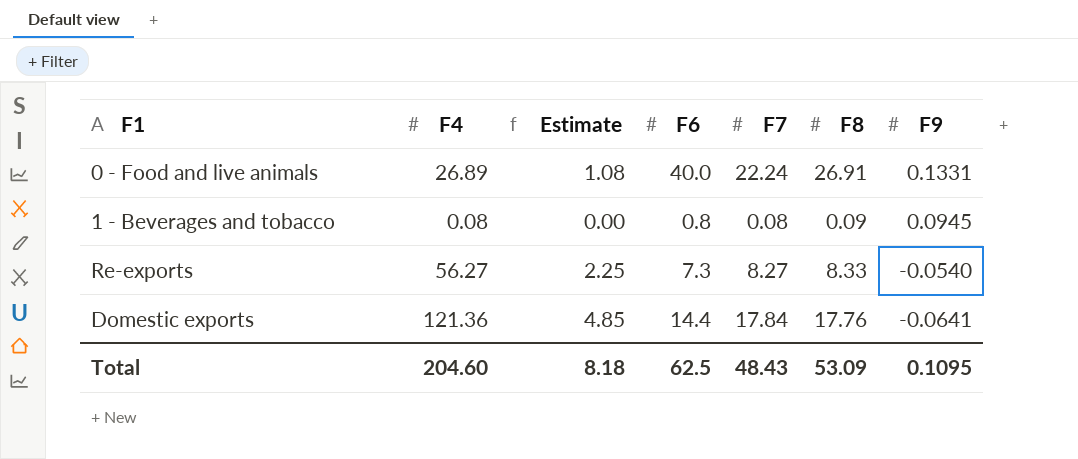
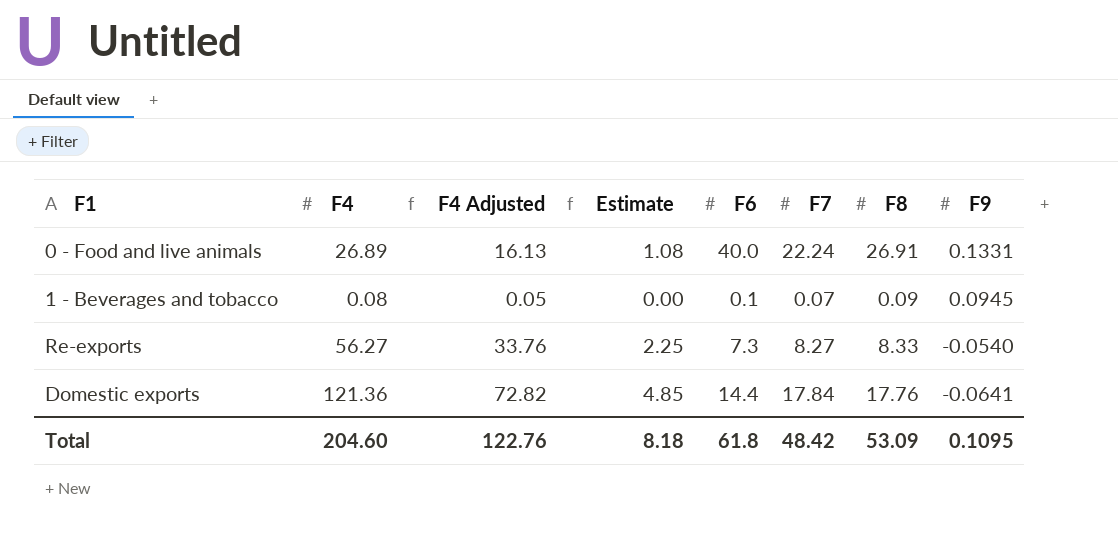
column F4 Adjusted | formula: none -> [F4] * 0.6
1 - Beverages and tobacco | F6: 0.8 -> 0.1
1 - Beverages and tobacco | F7: 0.08 -> 0.07
Total | F6: 62.5 -> 61.8
Total | F7: 48.43 -> 48.42

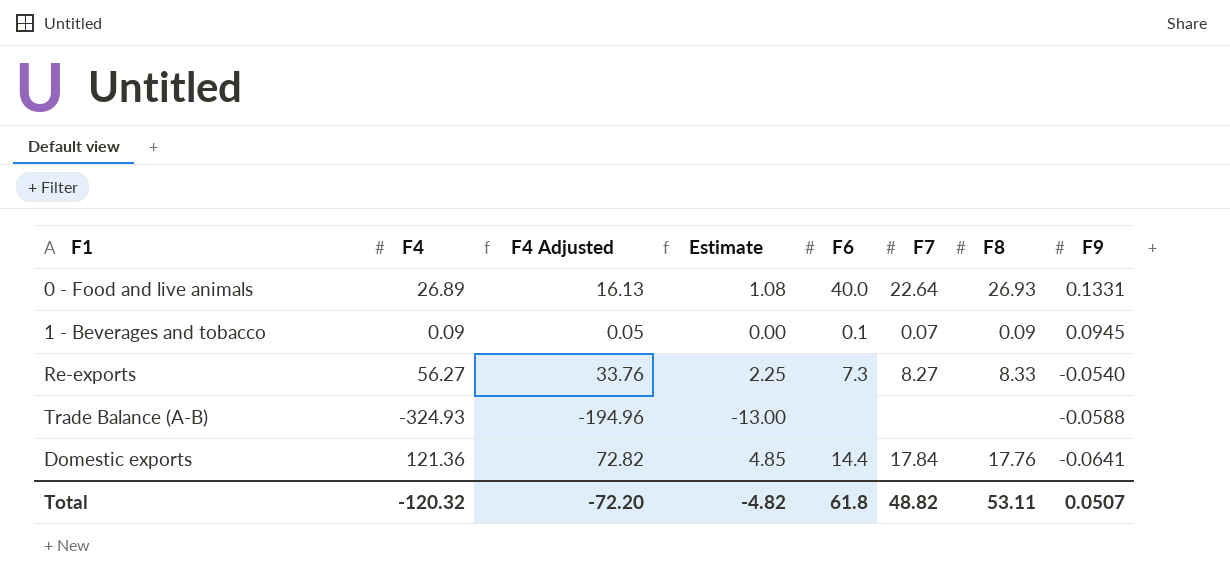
0 - Food and live animals | F7: 22.24 -> 22.64
0 - Food and live animals | F8: 26.91 -> 26.93
1 - Beverages and tobacco | F4: 0.08 -> 0.09
row Trade Balance (A-B): none -> -324.93 | -194.96 | -13.00 | none | none | none | -0.0588
Total | F4: 204.60 -> -120.32
Total | F4 Adjusted: 122.76 -> -72.20
Total | Estimate: 8.18 -> -4.82
Total | F7: 48.42 -> 48.82
Total | F8: 53.09 -> 53.11
Total | F9: 0.1095 -> 0.0507

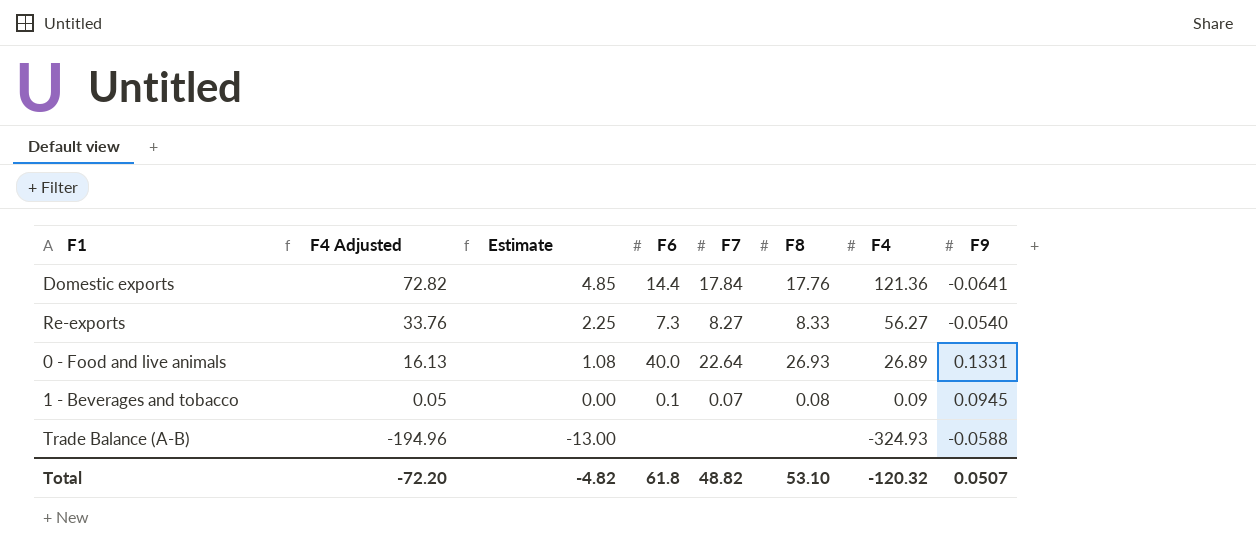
row order: F9 descending -> F4 Adjusted descending
column F4 | position: 2 -> 7
1 - Beverages and tobacco | F8: 0.09 -> 0.08
Total | F8: 53.11 -> 53.10

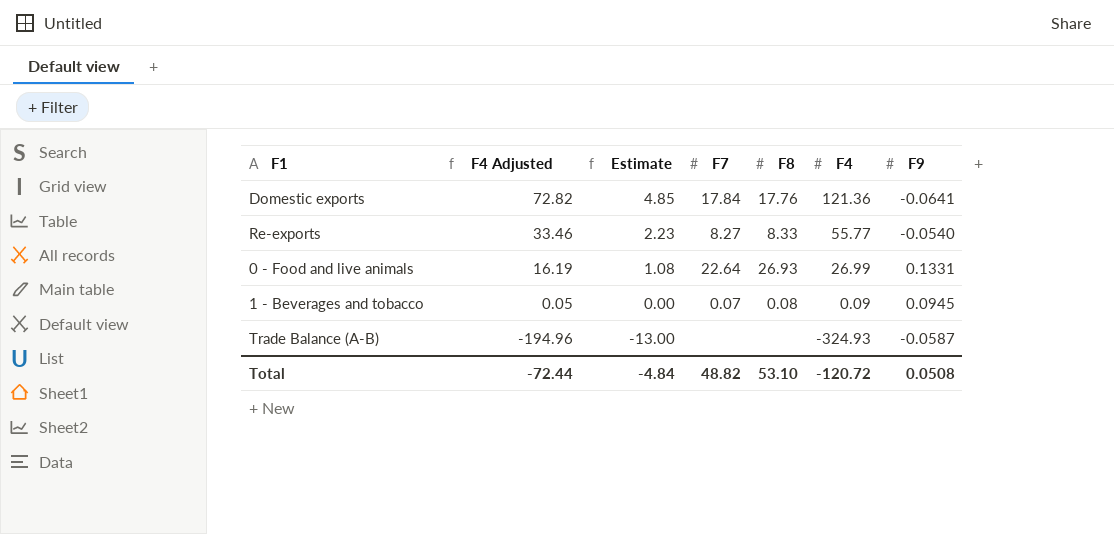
column F6 | position: 4 -> none
Re-exports | F4 Adjusted: 33.76 -> 33.46
Re-exports | Estimate: 2.25 -> 2.23
Re-exports | F4: 56.27 -> 55.77
0 - Food and live animals | F4 Adjusted: 16.13 -> 16.19
0 - Food and live animals | F4: 26.89 -> 26.99
Trade Balance (A-B) | F9: -0.0588 -> -0.0587
Total | F4 Adjusted: -72.20 -> -72.44
Total | Estimate: -4.82 -> -4.84
Total | F4: -120.32 -> -120.72
Total | F9: 0.0507 -> 0.0508

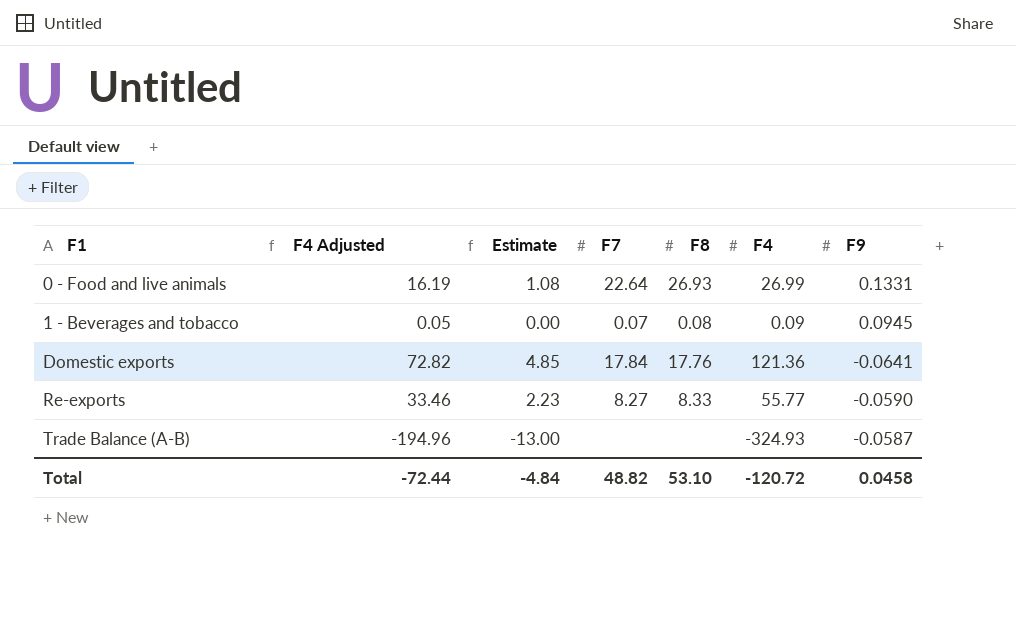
row order: F4 Adjusted descending -> F1 ascending
Re-exports | F9: -0.0540 -> -0.0590
Total | F9: 0.0508 -> 0.0458

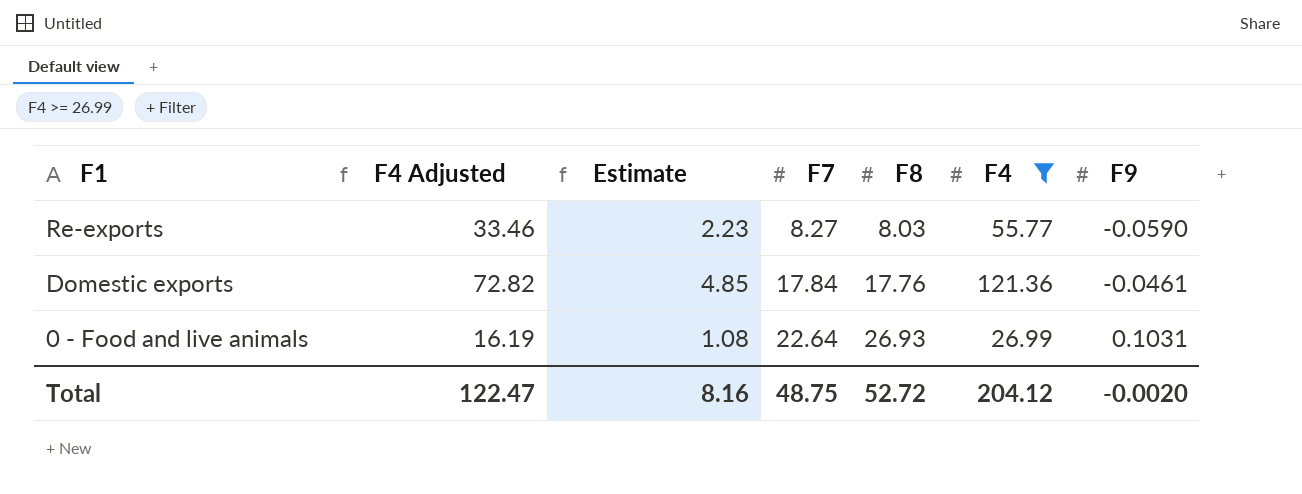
filter: none -> F4 >= 26.99
row order: F1 ascending -> F1 descending
Re-exports | F8: 8.33 -> 8.03
Domestic exports | F9: -0.0641 -> -0.0461
0 - Food and live animals | F9: 0.1331 -> 0.1031
Total | F4 Adjusted: -72.44 -> 122.47
Total | Estimate: -4.84 -> 8.16
Total | F7: 48.82 -> 48.75
Total | F8: 53.10 -> 52.72
Total | F4: -120.72 -> 204.12
Total | F9: 0.0458 -> -0.0020

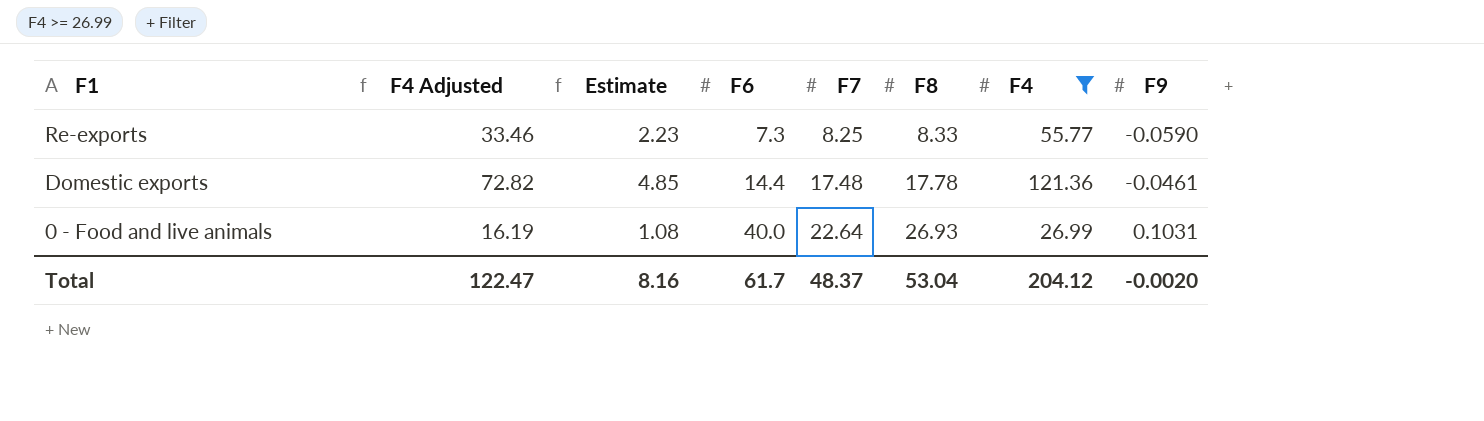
column F6 | position: none -> 4
Re-exports | F7: 8.27 -> 8.25
Re-exports | F8: 8.03 -> 8.33
Domestic exports | F7: 17.84 -> 17.48
Domestic exports | F8: 17.76 -> 17.78
Total | F7: 48.75 -> 48.37
Total | F8: 52.72 -> 53.04

